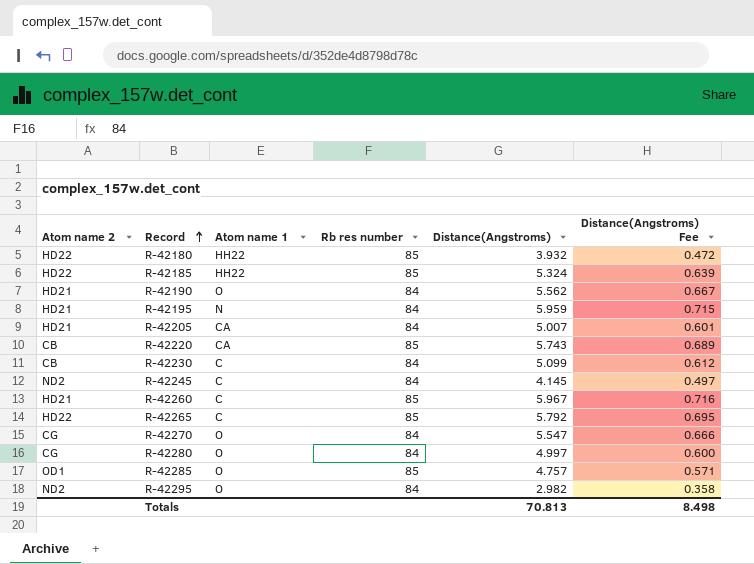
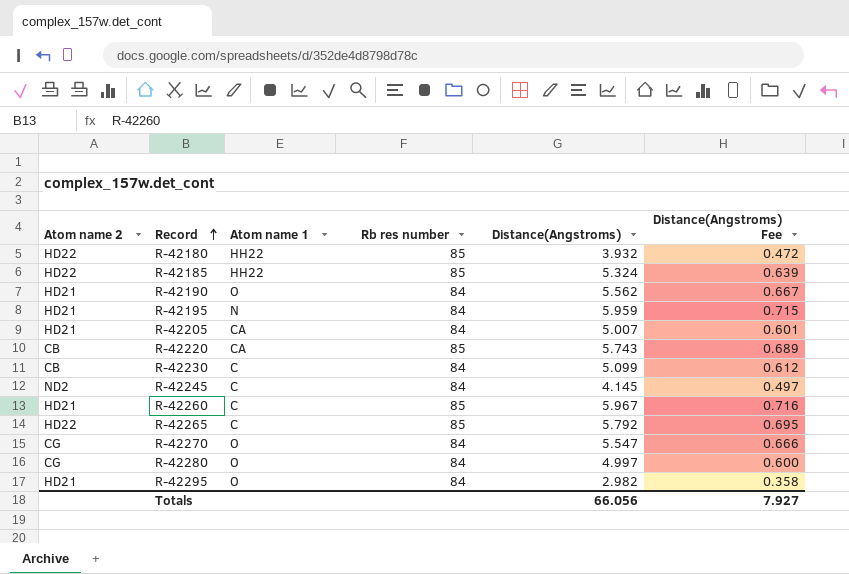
row R-42285: OD1 | O | 85 | 4.757 | 0.571 -> none
R-42295 | Atom name 2: ND2 -> HD21
Totals | Distance(Angstroms): 70.813 -> 66.056
Totals | Distance(Angstroms) Fee: 8.498 -> 7.927

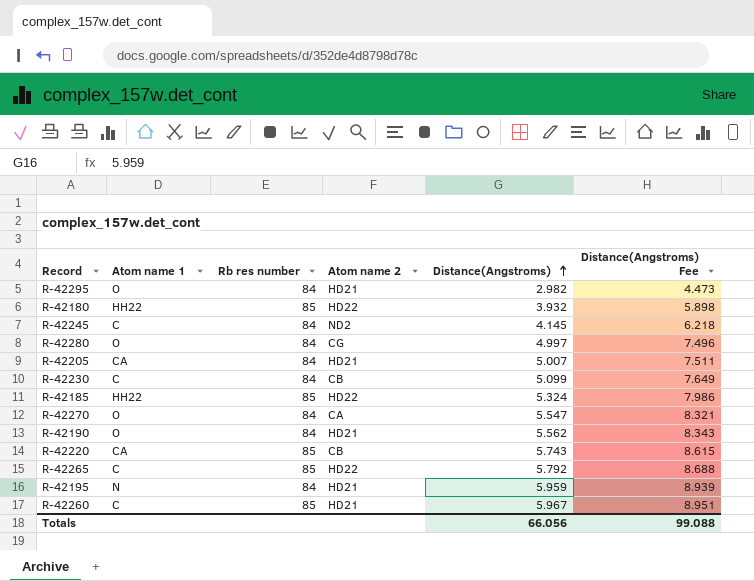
row order: Record ascending -> Distance(Angstroms) ascending
column Atom name 2 | position: 1 -> 4
column Distance(Angstroms) Fee | formula: [Distance(Angstroms)] * 0.12 -> [Distance(Angstroms)] * 1.5
R-42270 | Atom name 2: CG -> CA
Totals | Distance(Angstroms) Fee: 7.927 -> 99.088

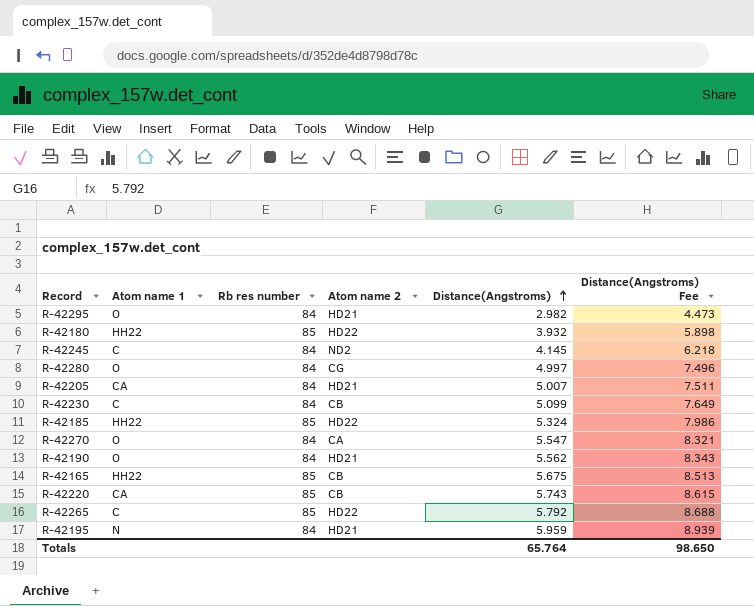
row R-42260: C | 85 | HD21 | 5.967 | 8.951 -> none
row R-42165: none -> HH22 | 85 | CB | 5.675 | 8.513
Totals | Distance(Angstroms): 66.056 -> 65.764
Totals | Distance(Angstroms) Fee: 99.088 -> 98.650

